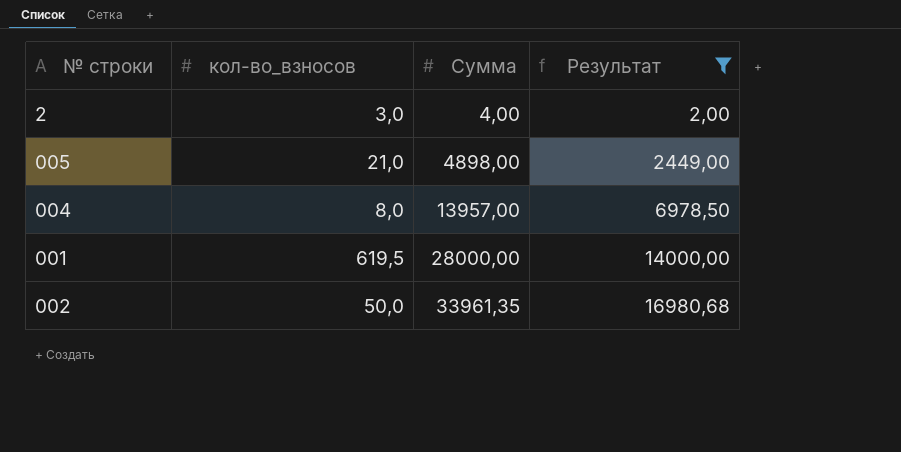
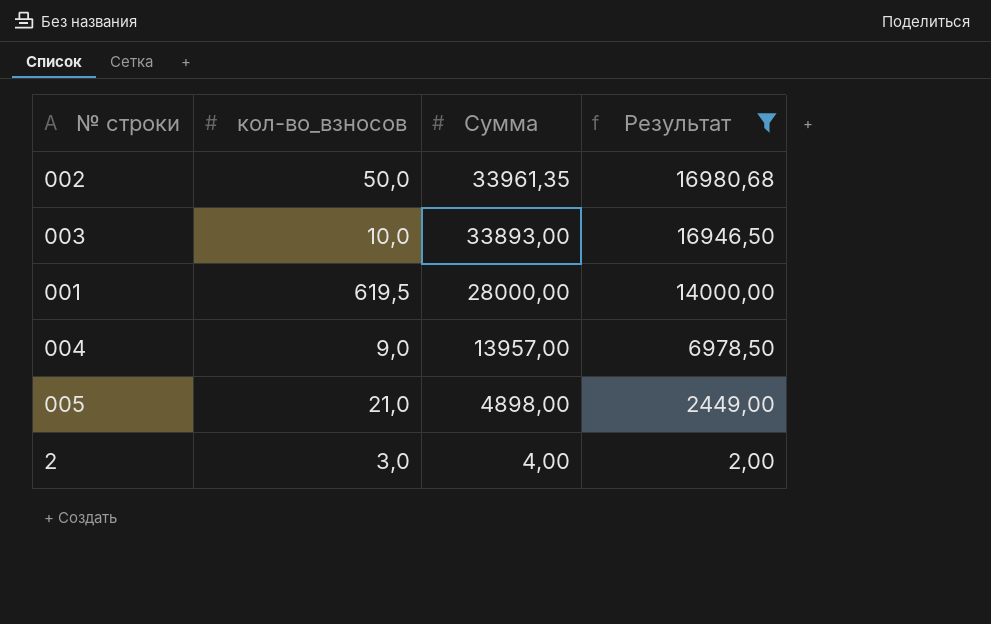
row order: Сумма ascending -> Сумма descending
row 003: none -> 10,0 | 33893,00 | 16946,50
004 | кол-во_взносов: 8,0 -> 9,0

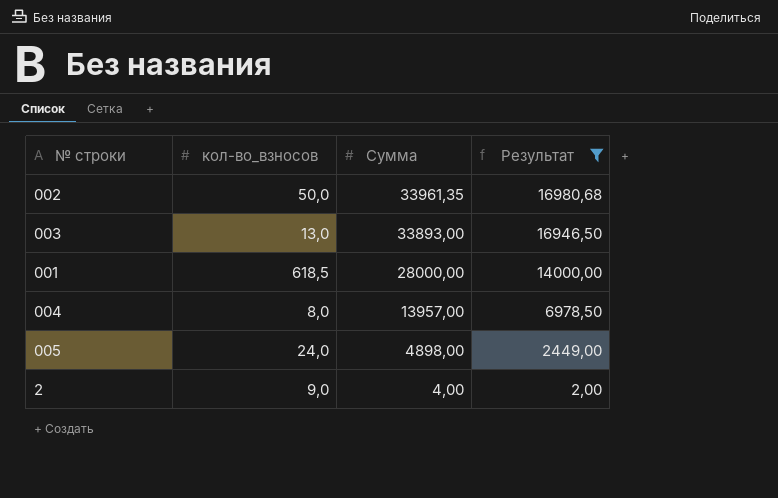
003 | кол-во_взносов: 10,0 -> 13,0
001 | кол-во_взносов: 619,5 -> 618,5
004 | кол-во_взносов: 9,0 -> 8,0
005 | кол-во_взносов: 21,0 -> 24,0
2 | кол-во_взносов: 3,0 -> 9,0

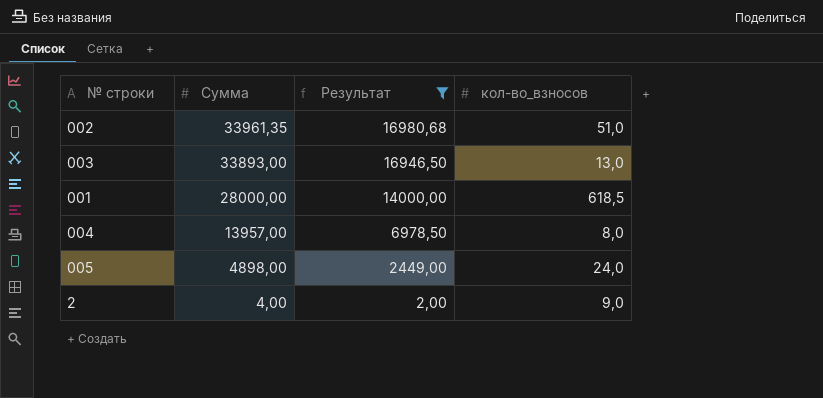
column кол-во_взносов | position: 2 -> 4
002 | кол-во_взносов: 50,0 -> 51,0

